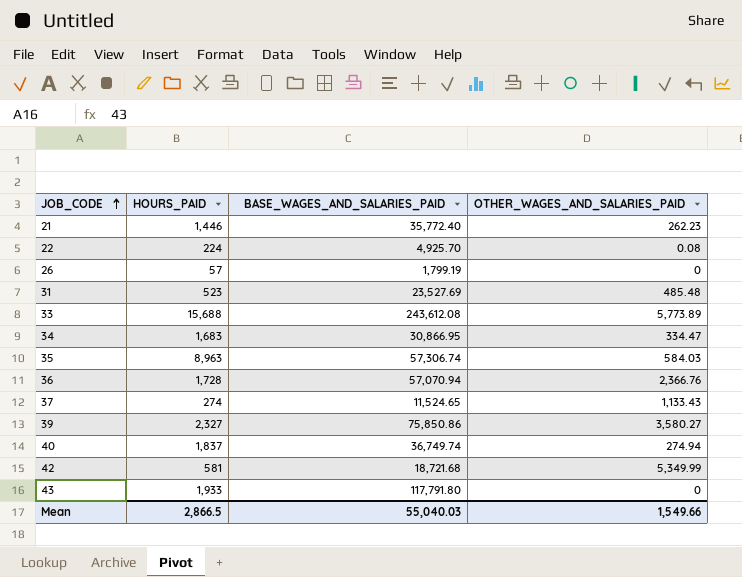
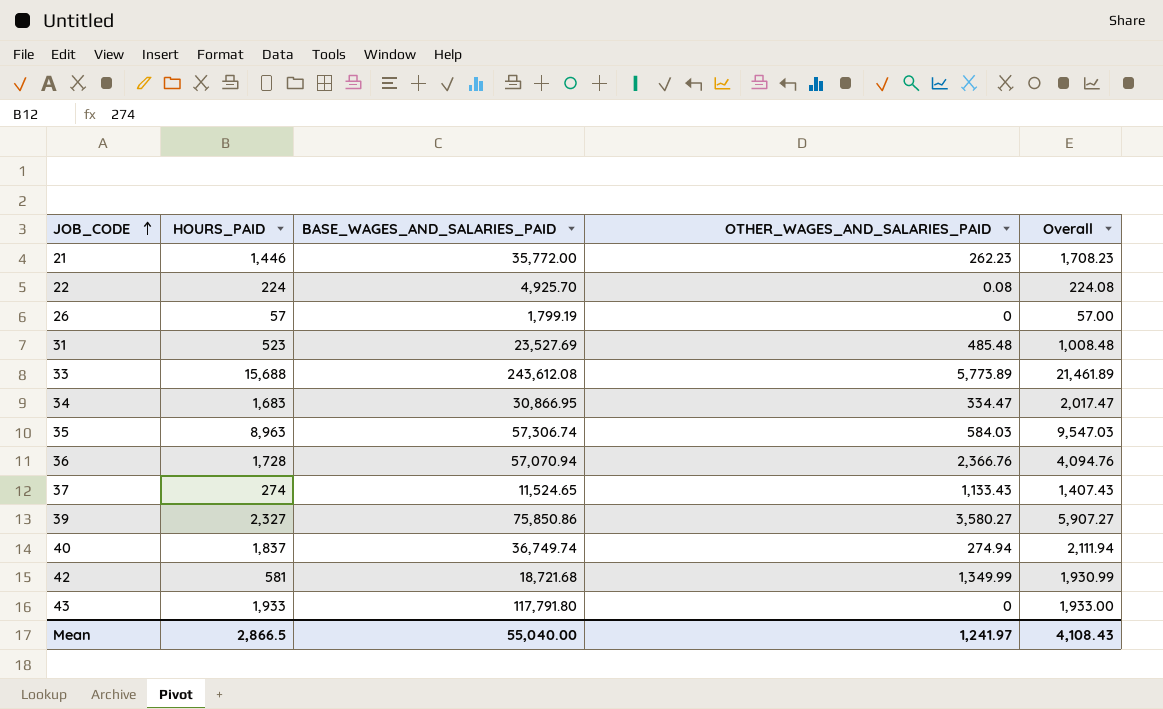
column Overall | formula: none -> [HOURS_PAID] + [OTHER_WAGES_AND_SALARIES_PAID]
21 | BASE_WAGES_AND_SALARIES_PAID: 35,772.40 -> 35,772.00
42 | OTHER_WAGES_AND_SALARIES_PAID: 5,349.99 -> 1,349.99
Mean | BASE_WAGES_AND_SALARIES_PAID: 55,040.03 -> 55,040.00
Mean | OTHER_WAGES_AND_SALARIES_PAID: 1,549.66 -> 1,241.97

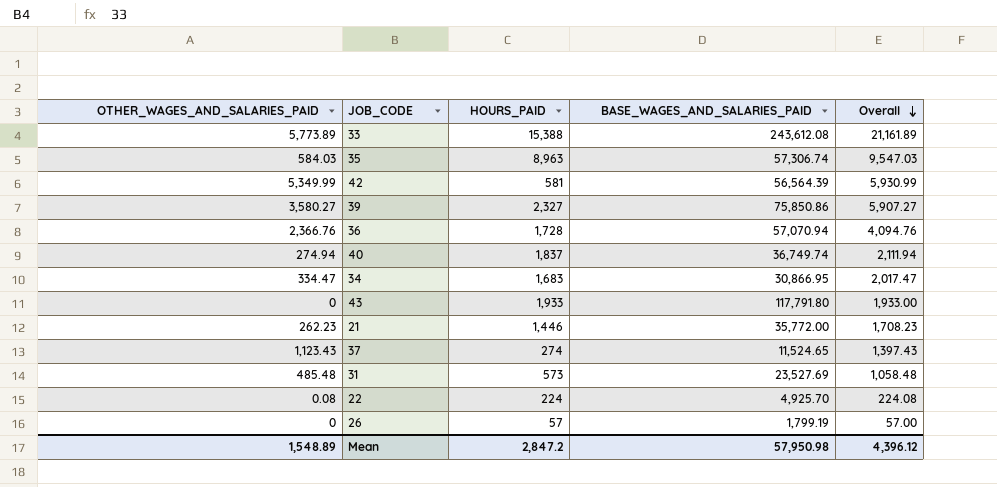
row order: JOB_CODE ascending -> Overall descending
column OTHER_WAGES_AND_SALARIES_PAID | position: 4 -> 1
33 | HOURS_PAID: 15,688 -> 15,388
33 | Overall: 21,461.89 -> 21,161.89
42 | OTHER_WAGES_AND_SALARIES_PAID: 1,349.99 -> 5,349.99
42 | BASE_WAGES_AND_SALARIES_PAID: 18,721.68 -> 56,564.39
42 | Overall: 1,930.99 -> 5,930.99
37 | OTHER_WAGES_AND_SALARIES_PAID: 1,133.43 -> 1,123.43
37 | Overall: 1,407.43 -> 1,397.43
31 | HOURS_PAID: 523 -> 573
31 | Overall: 1,008.48 -> 1,058.48
Mean | OTHER_WAGES_AND_SALARIES_PAID: 1,241.97 -> 1,548.89
Mean | HOURS_PAID: 2,866.5 -> 2,847.2
Mean | BASE_WAGES_AND_SALARIES_PAID: 55,040.00 -> 57,950.98
Mean | Overall: 4,108.43 -> 4,396.12

